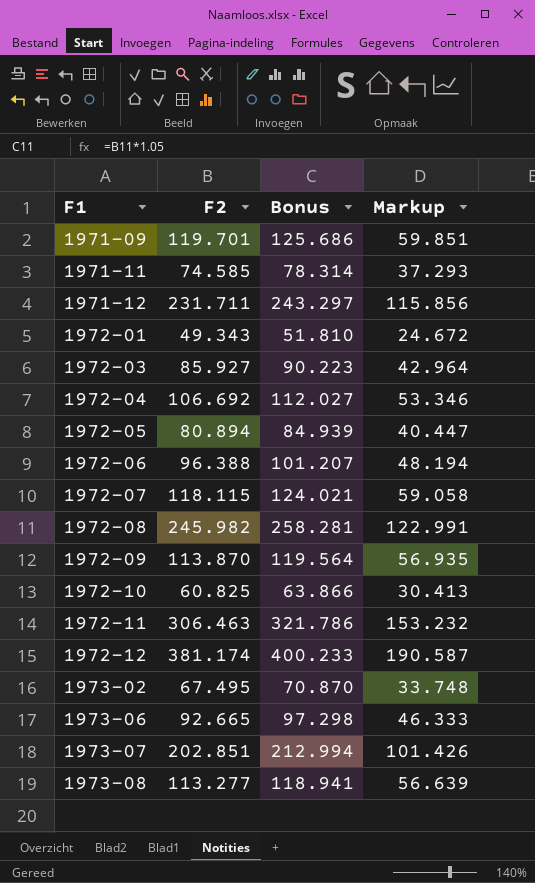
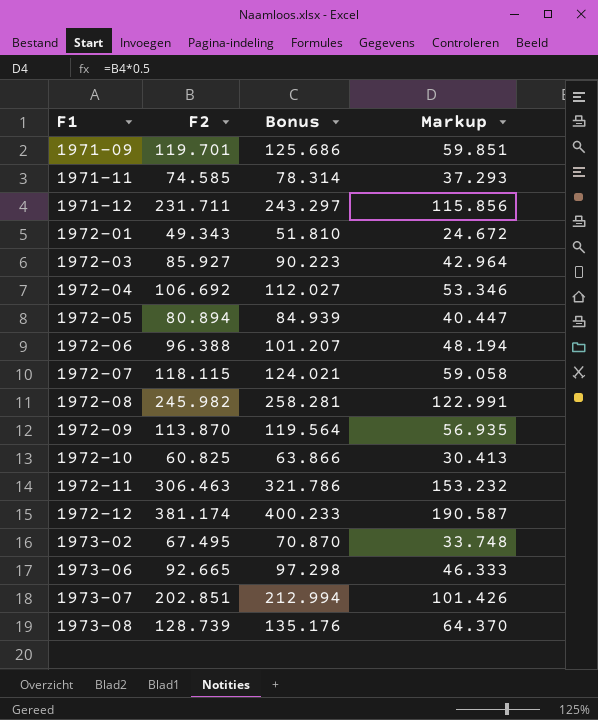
1973-08 | F2: 113.277 -> 128.739
1973-08 | Bonus: 118.941 -> 135.176
1973-08 | Markup: 56.639 -> 64.370

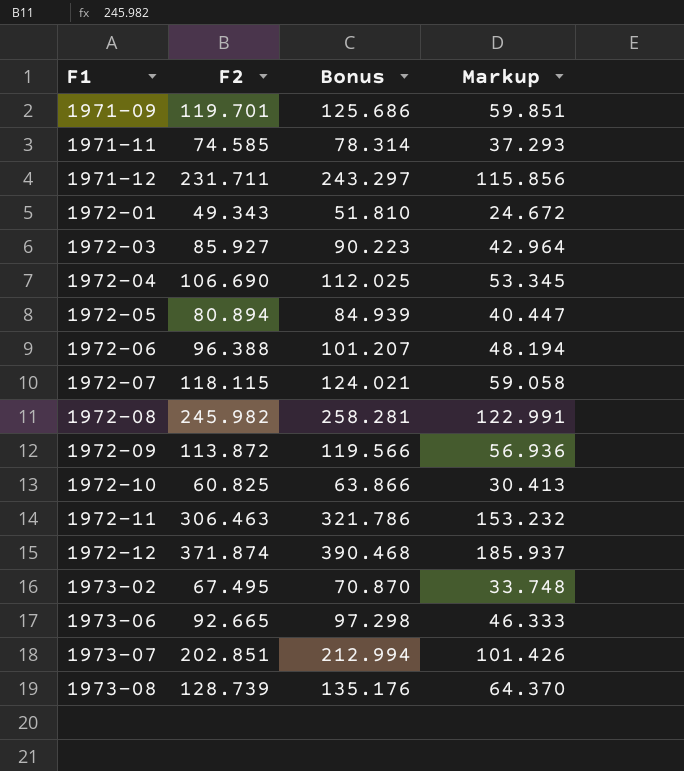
1972-04 | F2: 106.692 -> 106.690
1972-04 | Bonus: 112.027 -> 112.025
1972-04 | Markup: 53.346 -> 53.345
1972-09 | F2: 113.870 -> 113.872
1972-09 | Bonus: 119.564 -> 119.566
1972-09 | Markup: 56.935 -> 56.936
1972-12 | F2: 381.174 -> 371.874
1972-12 | Bonus: 400.233 -> 390.468
1972-12 | Markup: 190.587 -> 185.937

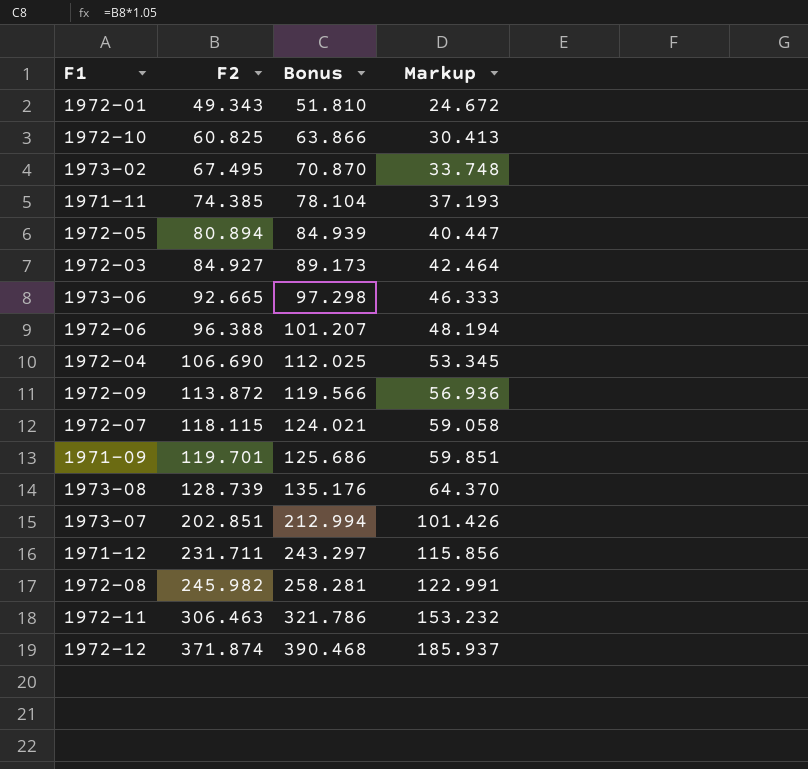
row order: F1 ascending -> F2 ascending
1971-11 | F2: 74.585 -> 74.385
1971-11 | Bonus: 78.314 -> 78.104
1971-11 | Markup: 37.293 -> 37.193
1972-03 | F2: 85.927 -> 84.927
1972-03 | Bonus: 90.223 -> 89.173
1972-03 | Markup: 42.964 -> 42.464

